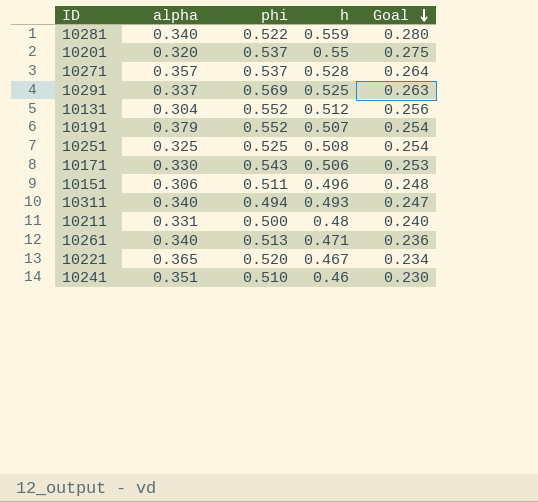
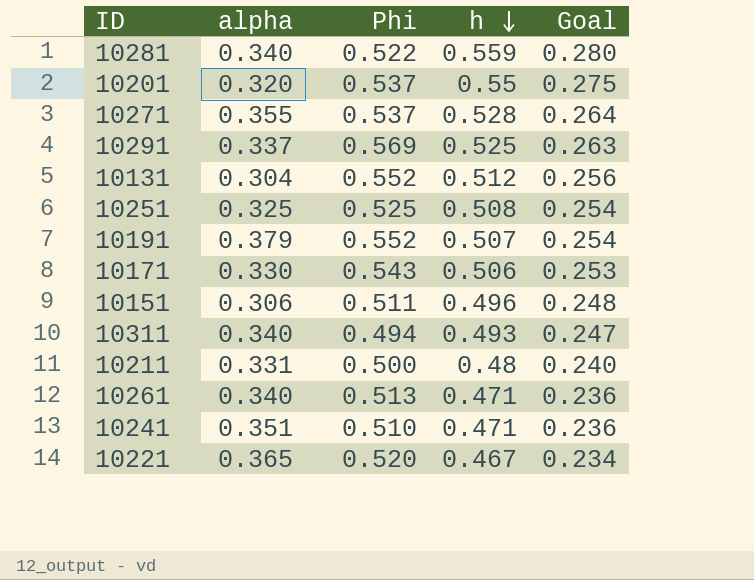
row order: Goal descending -> h descending
column name: phi -> Phi
10271 | alpha: 0.357 -> 0.355
10241 | h: 0.46 -> 0.471
10241 | Goal: 0.230 -> 0.236

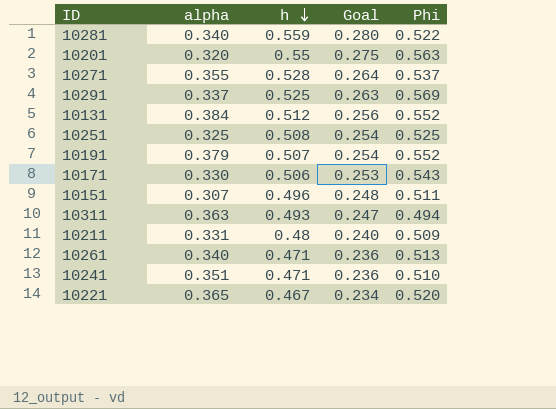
column Phi | position: 3 -> 5
10201 | Phi: 0.537 -> 0.563
10131 | alpha: 0.304 -> 0.384
10151 | alpha: 0.306 -> 0.307
10311 | alpha: 0.340 -> 0.363
10211 | Phi: 0.500 -> 0.509

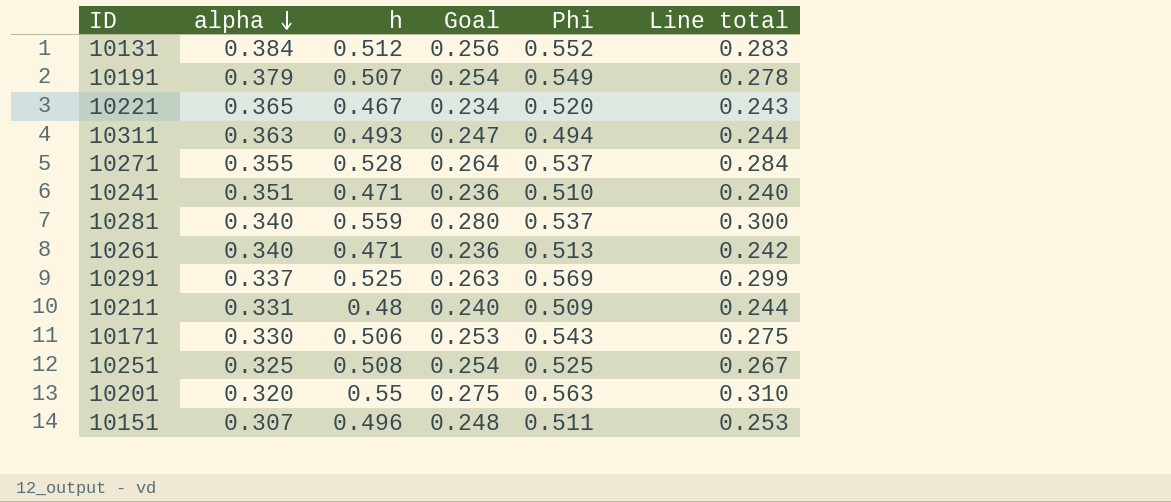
row order: h descending -> alpha descending
column Line total | formula: none -> [h] * [Phi]
10191 | Phi: 0.552 -> 0.549
10281 | Phi: 0.522 -> 0.537

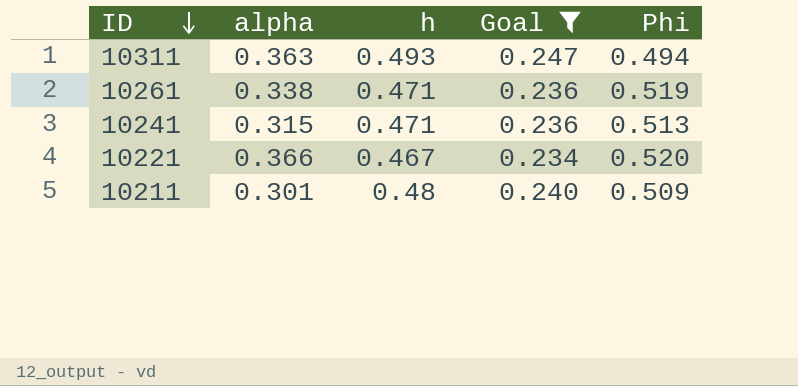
filter: none -> Goal <= 0.247
row order: alpha descending -> ID descending
column Line total | formula: [h] * [Phi] -> none
10261 | alpha: 0.340 -> 0.338
10261 | Phi: 0.513 -> 0.519
10241 | alpha: 0.351 -> 0.315
10241 | Phi: 0.510 -> 0.513
10221 | alpha: 0.365 -> 0.366
10211 | alpha: 0.331 -> 0.301

